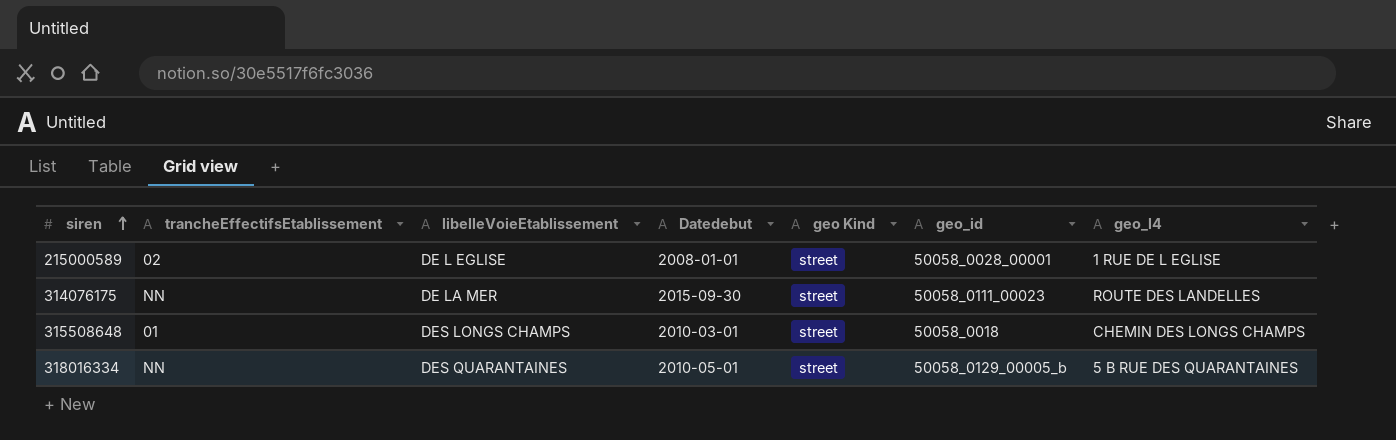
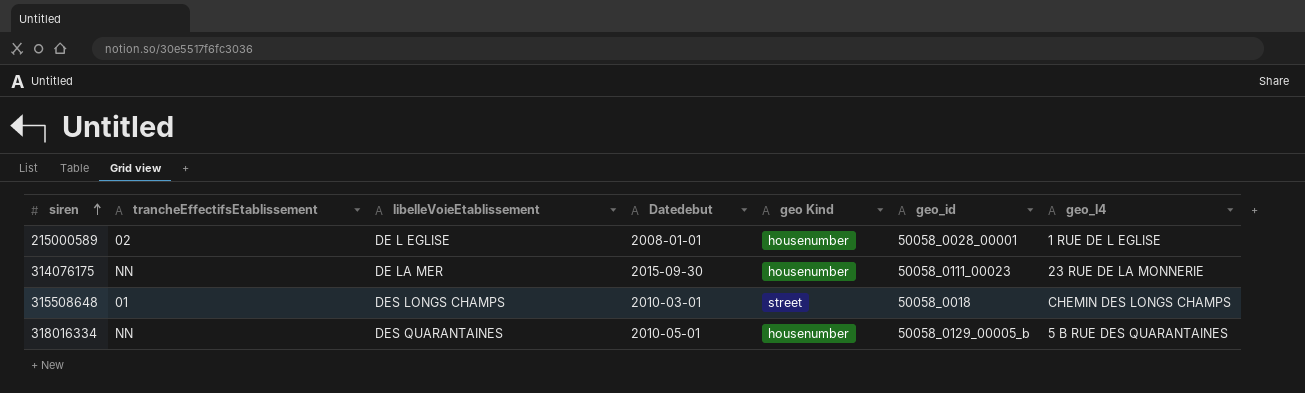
215000589 | geo Kind: street -> housenumber
314076175 | geo Kind: street -> housenumber
314076175 | geo_l4: ROUTE DES LANDELLES -> 23 RUE DE LA MONNERIE
318016334 | geo Kind: street -> housenumber

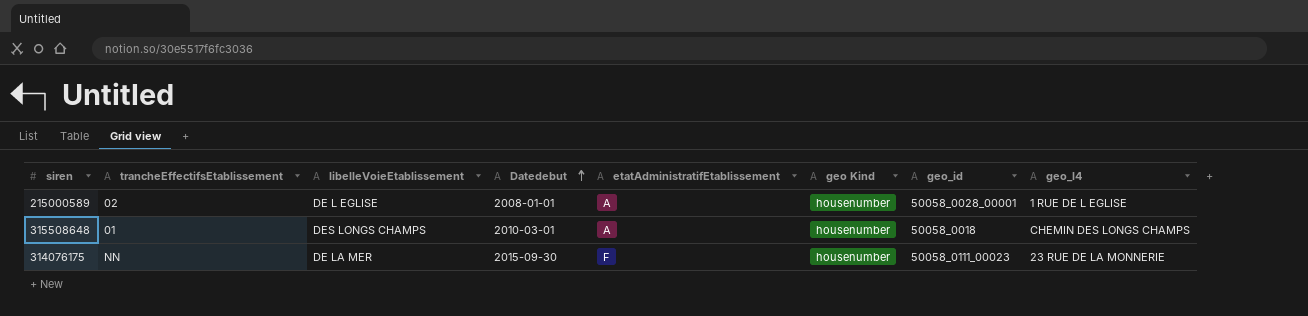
row order: siren ascending -> Datedebut ascending
column etatAdministratifEtablissement | position: none -> 5
row 318016334: NN | DES QUARANTAINES | 2010-05-01 | housenumber | 50058_0129_00005_b | 5 B RUE DES QUARANTAINES -> none
315508648 | geo Kind: street -> housenumber

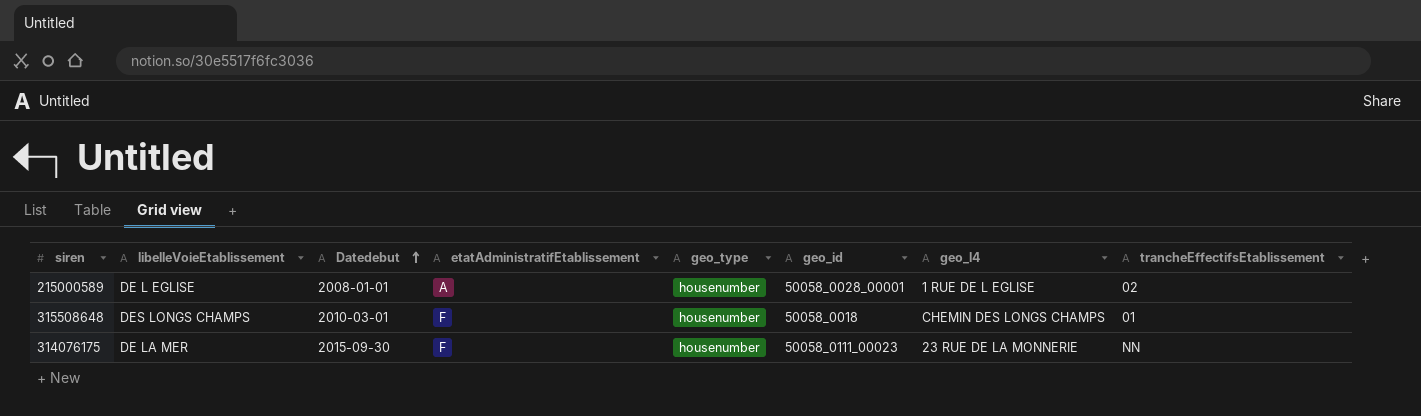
column name: geo Kind -> geo_type
column trancheEffectifsEtablissement | position: 2 -> 8
315508648 | etatAdministratifEtablissement: A -> F

